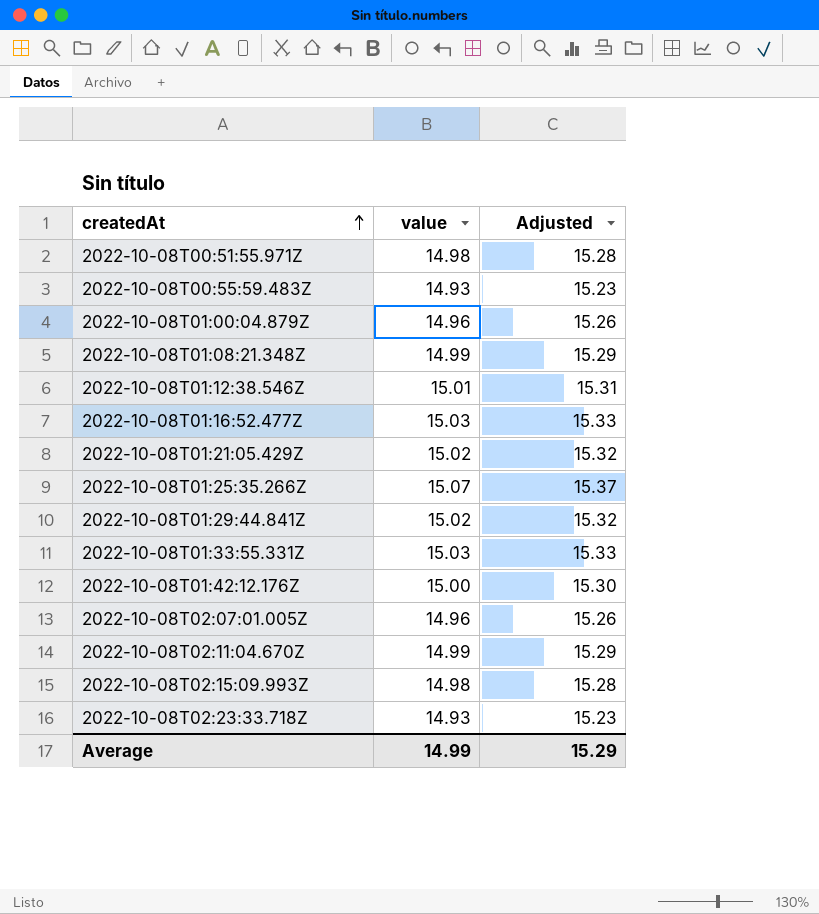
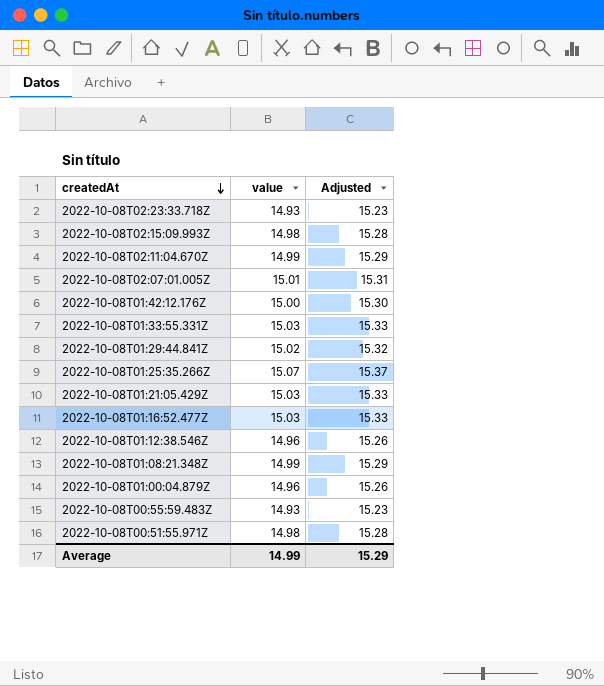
row order: createdAt ascending -> createdAt descending
2022-10-08T02:07:01.005Z | value: 14.96 -> 15.01
2022-10-08T02:07:01.005Z | Adjusted: 15.26 -> 15.31
2022-10-08T01:21:05.429Z | value: 15.02 -> 15.03
2022-10-08T01:21:05.429Z | Adjusted: 15.32 -> 15.33
2022-10-08T01:12:38.546Z | value: 15.01 -> 14.96
2022-10-08T01:12:38.546Z | Adjusted: 15.31 -> 15.26

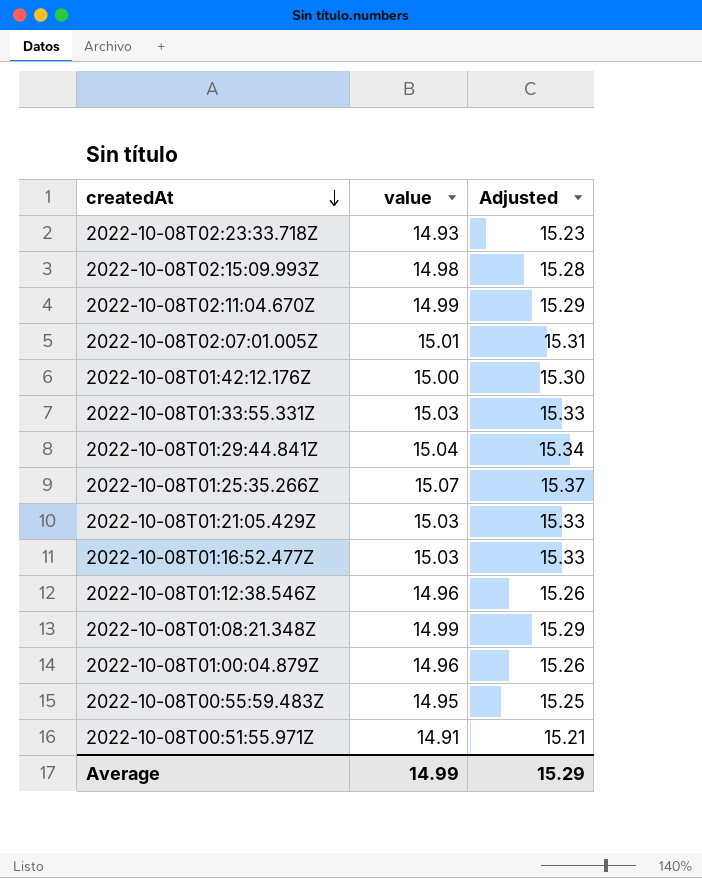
2022-10-08T01:29:44.841Z | value: 15.02 -> 15.04
2022-10-08T01:29:44.841Z | Adjusted: 15.32 -> 15.34
2022-10-08T00:55:59.483Z | value: 14.93 -> 14.95
2022-10-08T00:55:59.483Z | Adjusted: 15.23 -> 15.25
2022-10-08T00:51:55.971Z | value: 14.98 -> 14.91
2022-10-08T00:51:55.971Z | Adjusted: 15.28 -> 15.21

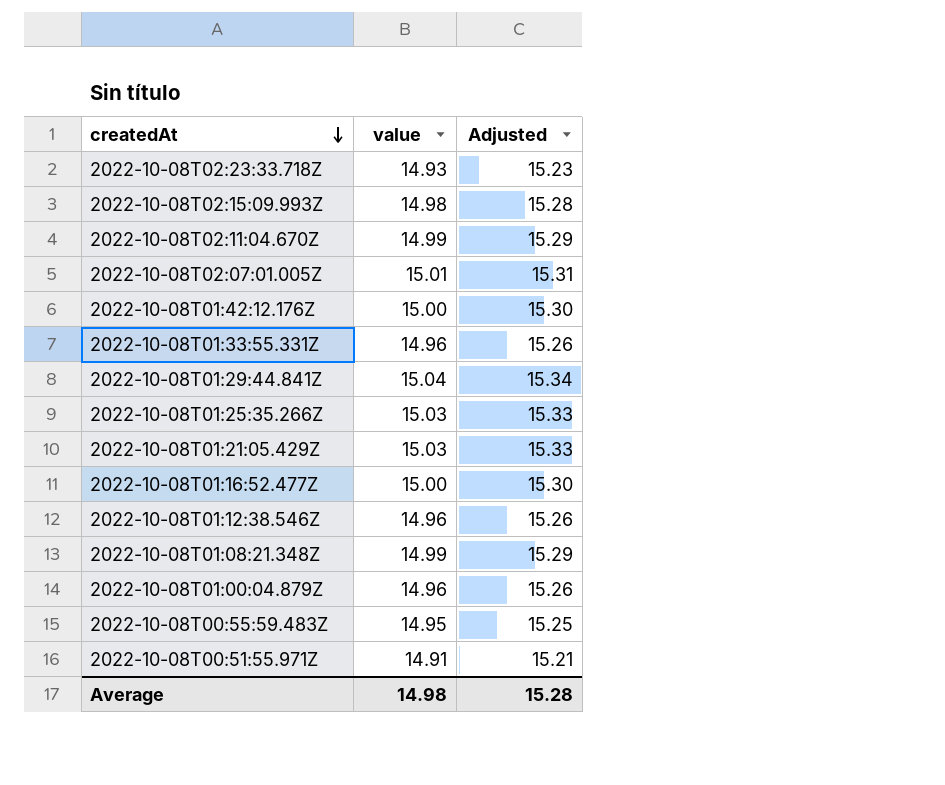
2022-10-08T01:33:55.331Z | value: 15.03 -> 14.96
2022-10-08T01:33:55.331Z | Adjusted: 15.33 -> 15.26
2022-10-08T01:25:35.266Z | value: 15.07 -> 15.03
2022-10-08T01:25:35.266Z | Adjusted: 15.37 -> 15.33
2022-10-08T01:16:52.477Z | value: 15.03 -> 15.00
2022-10-08T01:16:52.477Z | Adjusted: 15.33 -> 15.30
Average | value: 14.99 -> 14.98
Average | Adjusted: 15.29 -> 15.28

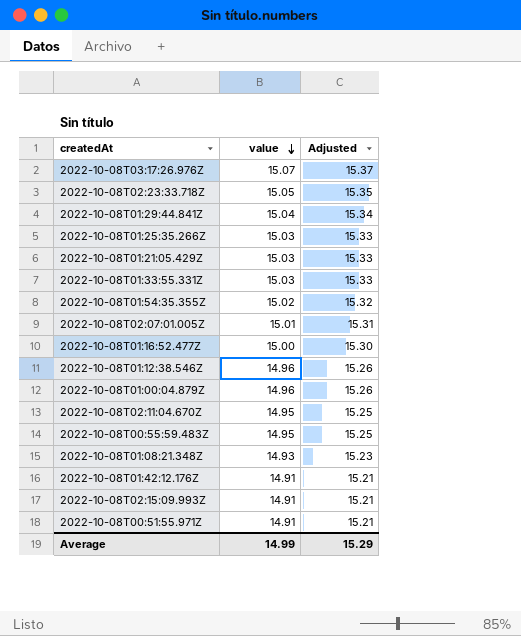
row order: createdAt descending -> value descending
row 2022-10-08T03:17:26.976Z: none -> 15.07 | 15.37
2022-10-08T02:23:33.718Z | value: 14.93 -> 15.05
2022-10-08T02:23:33.718Z | Adjusted: 15.23 -> 15.35
2022-10-08T01:33:55.331Z | value: 14.96 -> 15.03
2022-10-08T01:33:55.331Z | Adjusted: 15.26 -> 15.33
row 2022-10-08T01:54:35.355Z: none -> 15.02 | 15.32
2022-10-08T02:11:04.670Z | value: 14.99 -> 14.95
2022-10-08T02:11:04.670Z | Adjusted: 15.29 -> 15.25
2022-10-08T01:08:21.348Z | value: 14.99 -> 14.93
2022-10-08T01:08:21.348Z | Adjusted: 15.29 -> 15.23
2022-10-08T01:42:12.176Z | value: 15.00 -> 14.91
2022-10-08T01:42:12.176Z | Adjusted: 15.30 -> 15.21
2022-10-08T02:15:09.993Z | value: 14.98 -> 14.91
2022-10-08T02:15:09.993Z | Adjusted: 15.28 -> 15.21
Average | value: 14.98 -> 14.99
Average | Adjusted: 15.28 -> 15.29

